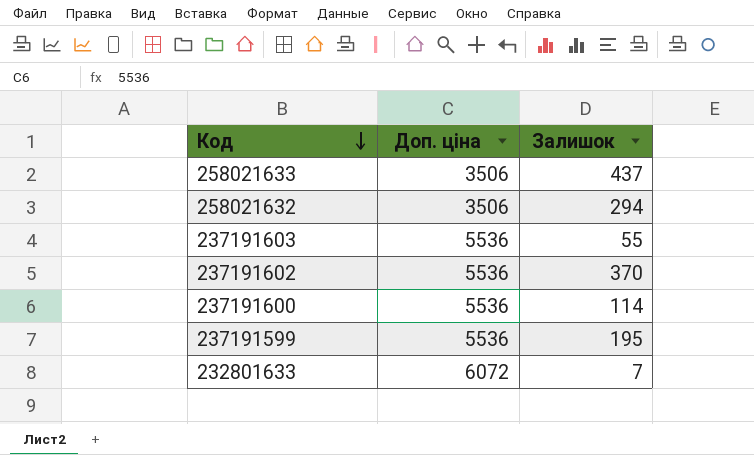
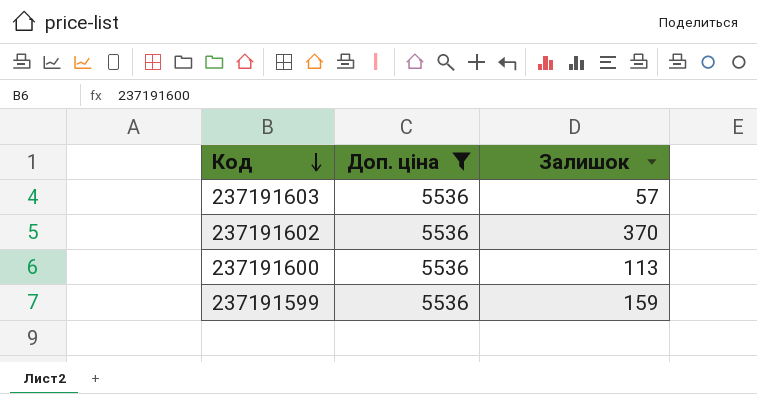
filter: none -> Доп. ціна = 5536
237191603 | Залишок: 55 -> 57
237191600 | Залишок: 114 -> 113
237191599 | Залишок: 195 -> 159

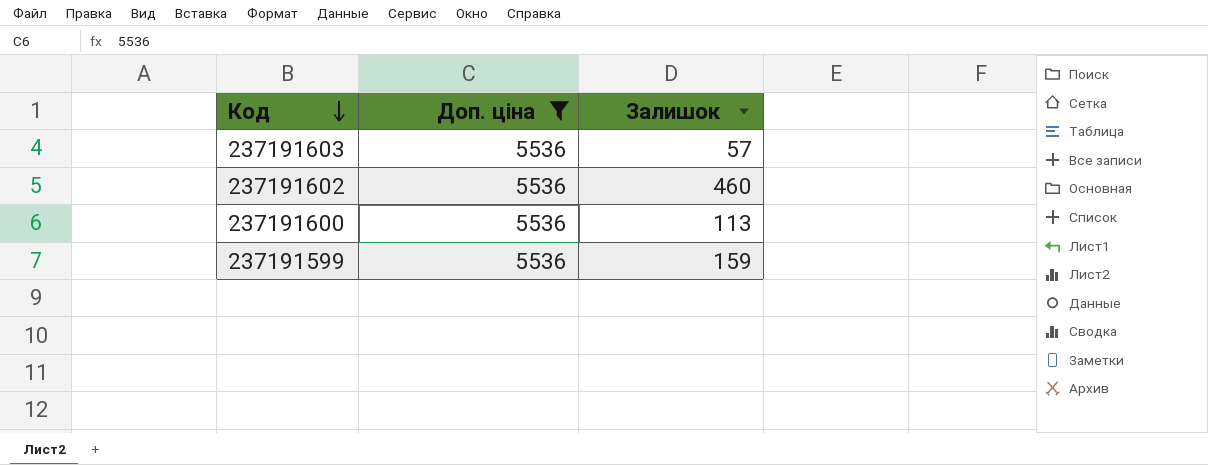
237191602 | Залишок: 370 -> 460

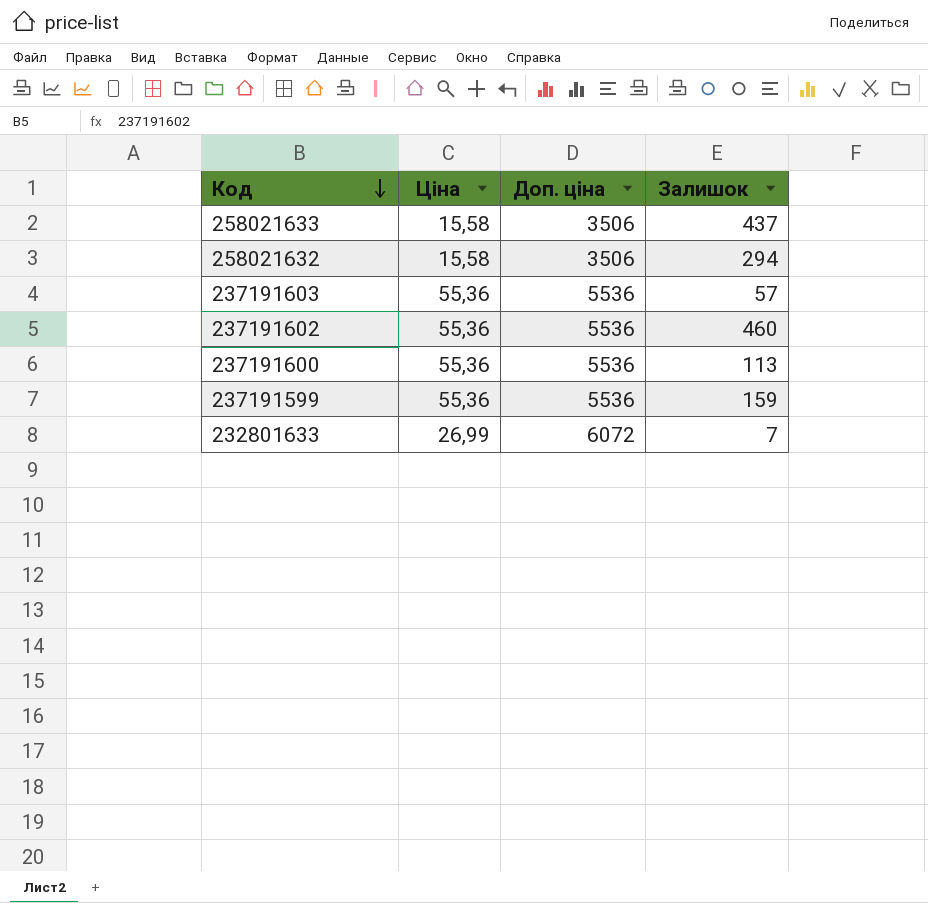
filter: Доп. ціна = 5536 -> none
column Ціна | position: none -> 2

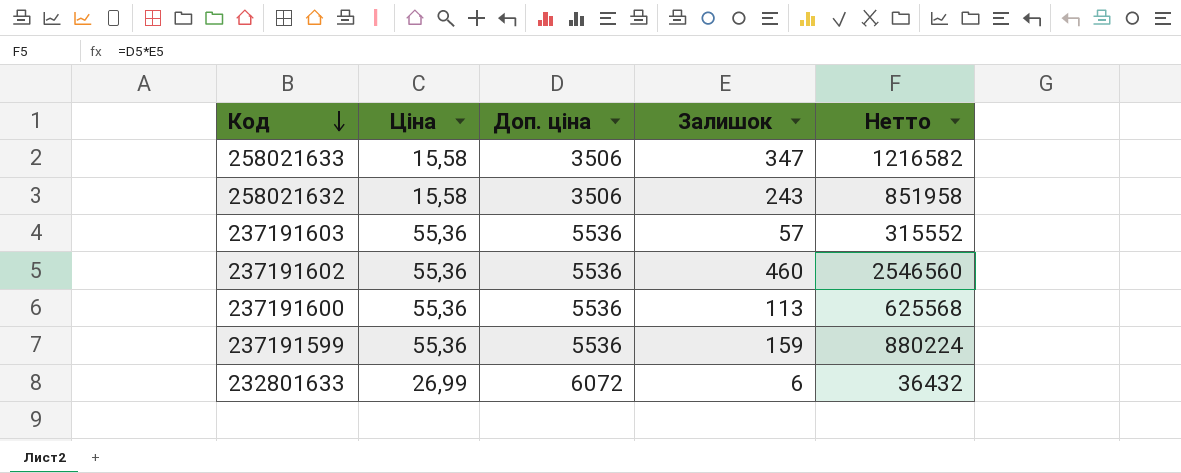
column Нетто | formula: none -> [Доп. ціна] * [Залишок]
258021633 | Залишок: 437 -> 347
258021632 | Залишок: 294 -> 243
232801633 | Залишок: 7 -> 6

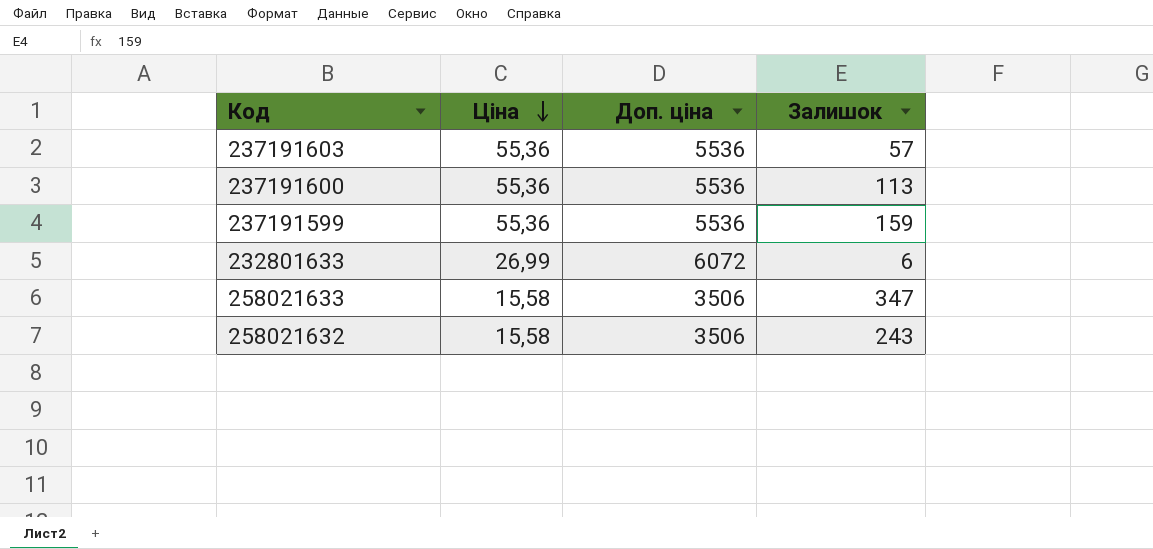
row order: Код descending -> Ціна descending
column Нетто | formula: [Доп. ціна] * [Залишок] -> none
row 237191602: 55,36 | 5536 | 460 | 2546560 -> none

